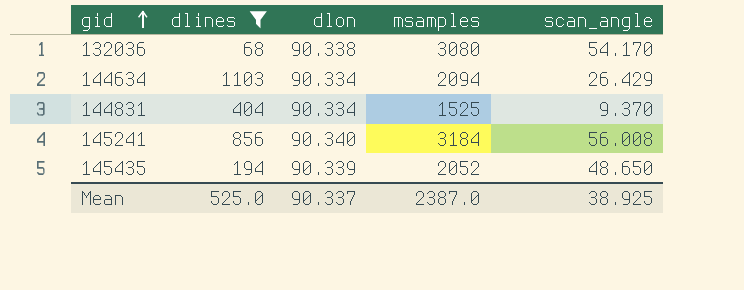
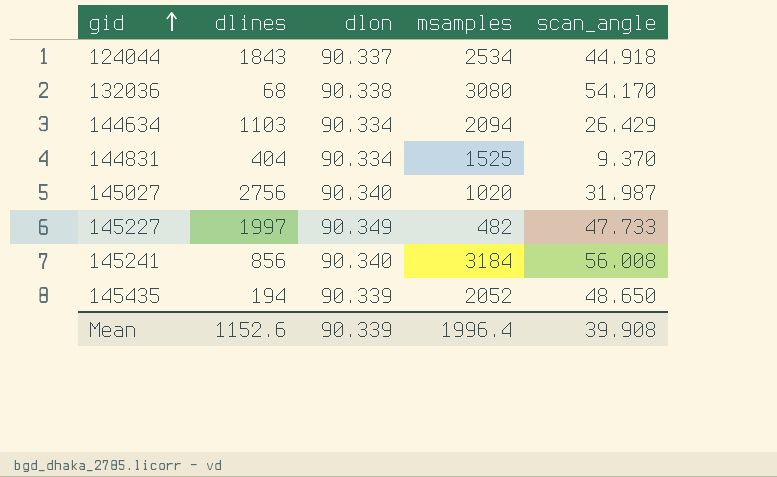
filter: dlines <= 1103 -> none
Mean | dlines: 525.0 -> 1152.6
Mean | dlon: 90.337 -> 90.339
Mean | msamples: 2387.0 -> 1996.4
Mean | scan_angle: 38.925 -> 39.908

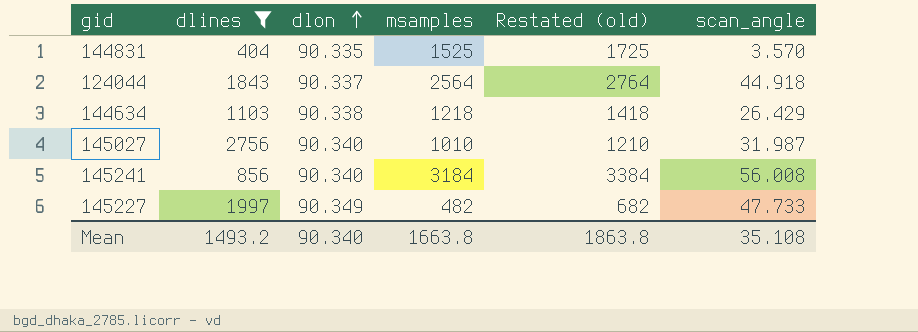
filter: none -> dlines >= 404
row order: gid ascending -> dlon ascending
column Restated (old) | formula: none -> [msamples] + 200
144831 | dlon: 90.334 -> 90.335
144831 | scan_angle: 9.370 -> 3.570
124044 | msamples: 2534 -> 2564
144634 | dlon: 90.334 -> 90.338
144634 | msamples: 2094 -> 1218
145027 | msamples: 1020 -> 1010
Mean | dlines: 1152.6 -> 1493.2
Mean | dlon: 90.339 -> 90.340
Mean | msamples: 1996.4 -> 1663.8
Mean | scan_angle: 39.908 -> 35.108

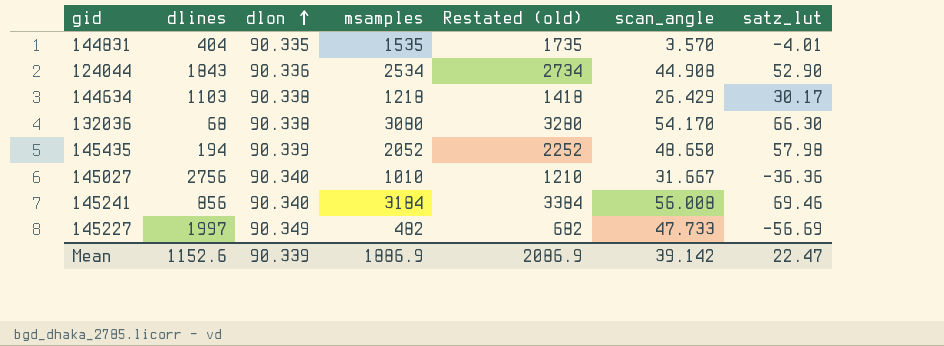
filter: dlines >= 404 -> none
column satz_lut | position: none -> 7
144831 | msamples: 1525 -> 1535
144831 | Restated (old): 1725 -> 1735
124044 | dlon: 90.337 -> 90.336
124044 | msamples: 2564 -> 2534
124044 | Restated (old): 2764 -> 2734
124044 | scan_angle: 44.918 -> 44.908
145027 | scan_angle: 31.987 -> 31.667
Mean | dlines: 1493.2 -> 1152.6
Mean | dlon: 90.340 -> 90.339
Mean | msamples: 1663.8 -> 1886.9
Mean | Restated (old): 1863.8 -> 2086.9
Mean | scan_angle: 35.108 -> 39.142

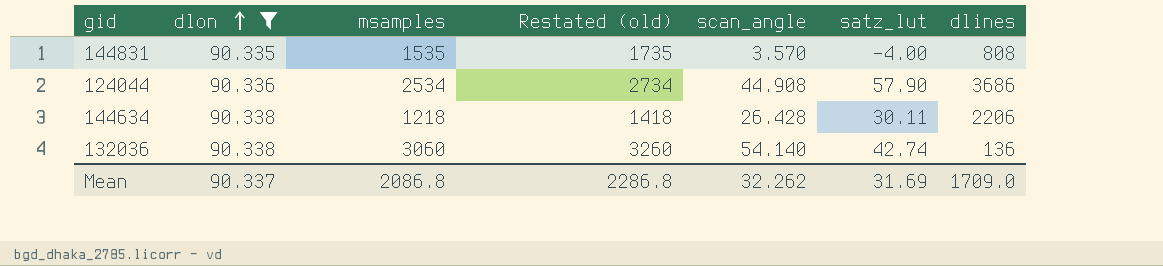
filter: none -> dlon <= 90.338
column dlines | position: 2 -> 7
144831 | satz_lut: -4.01 -> -4.00
144831 | dlines: 404 -> 808
124044 | satz_lut: 52.90 -> 57.90
124044 | dlines: 1843 -> 3686
144634 | scan_angle: 26.429 -> 26.428
144634 | satz_lut: 30.17 -> 30.11
144634 | dlines: 1103 -> 2206
132036 | msamples: 3080 -> 3060
132036 | Restated (old): 3280 -> 3260
132036 | scan_angle: 54.170 -> 54.140
132036 | satz_lut: 66.30 -> 42.74
132036 | dlines: 68 -> 136
Mean | dlon: 90.339 -> 90.337
Mean | msamples: 1886.9 -> 2086.8
Mean | Restated (old): 2086.9 -> 2286.8
Mean | scan_angle: 39.142 -> 32.262
Mean | satz_lut: 22.47 -> 31.69
Mean | dlines: 1152.6 -> 1709.0

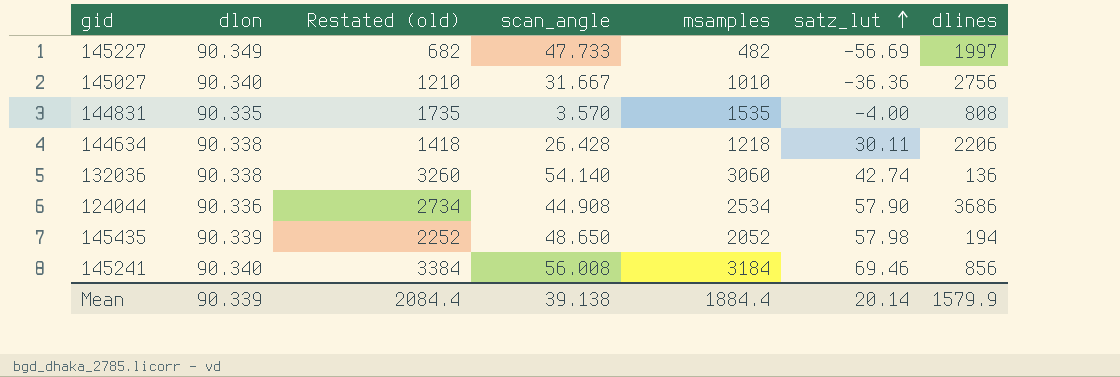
filter: dlon <= 90.338 -> none
row order: dlon ascending -> satz_lut ascending
column msamples | position: 3 -> 5
Mean | dlon: 90.337 -> 90.339
Mean | Restated (old): 2286.8 -> 2084.4
Mean | scan_angle: 32.262 -> 39.138
Mean | msamples: 2086.8 -> 1884.4
Mean | satz_lut: 31.69 -> 20.14
Mean | dlines: 1709.0 -> 1579.9

